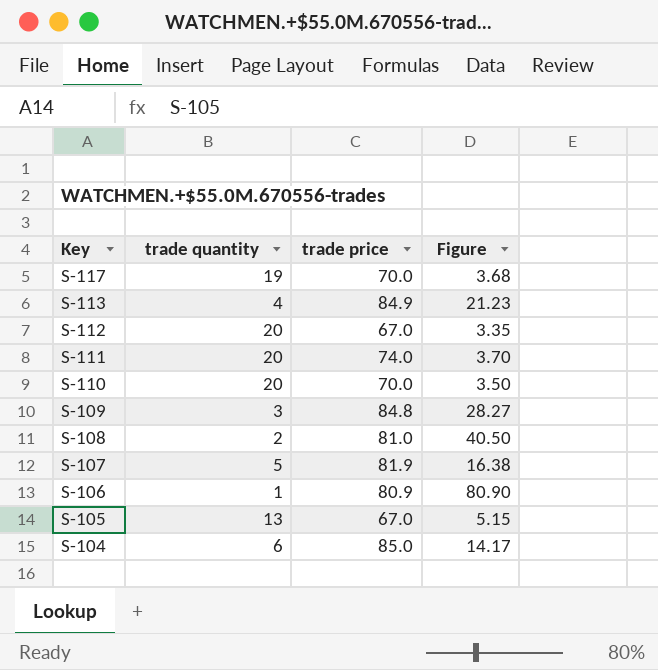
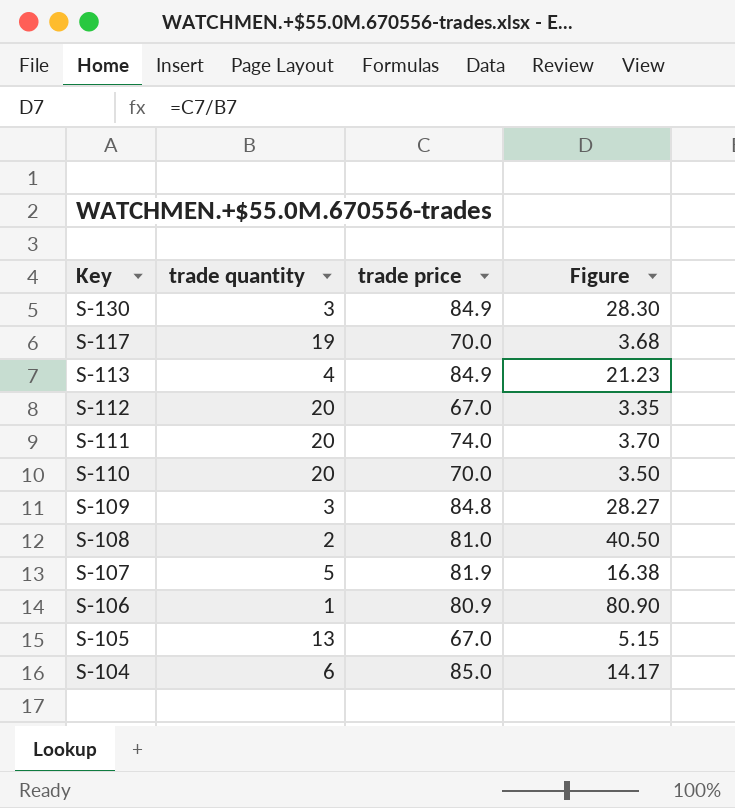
row S-130: none -> 3 | 84.9 | 28.30

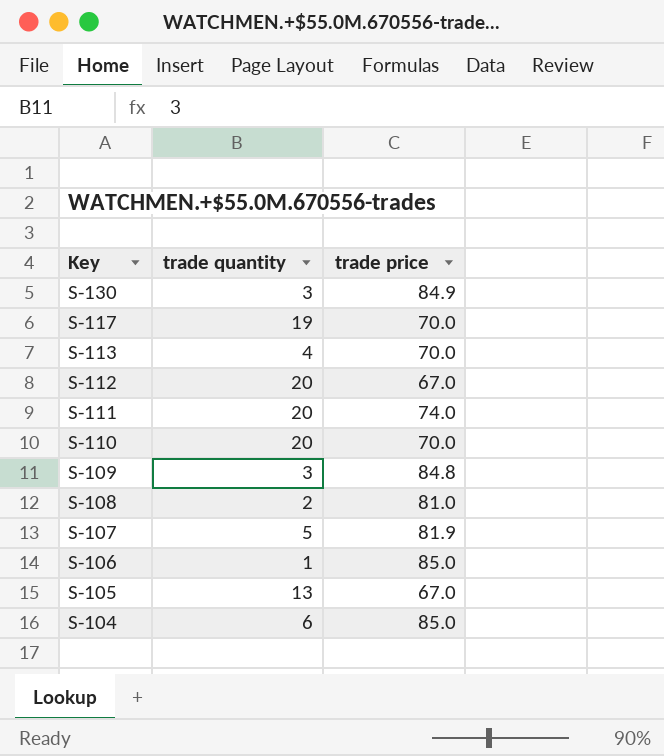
column Figure | formula: [trade price] / [trade quantity] -> none
S-113 | trade price: 84.9 -> 70.0
S-106 | trade price: 80.9 -> 85.0

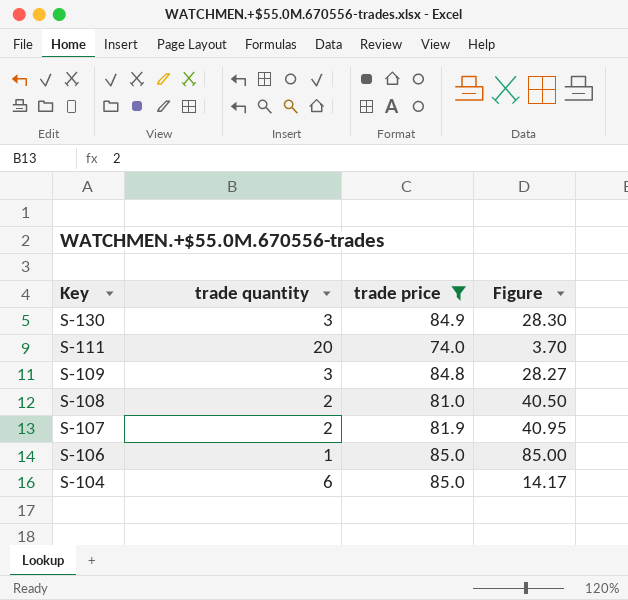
filter: none -> trade price >= 74.0
column Figure | formula: none -> [trade price] / [trade quantity]
S-107 | trade quantity: 5 -> 2

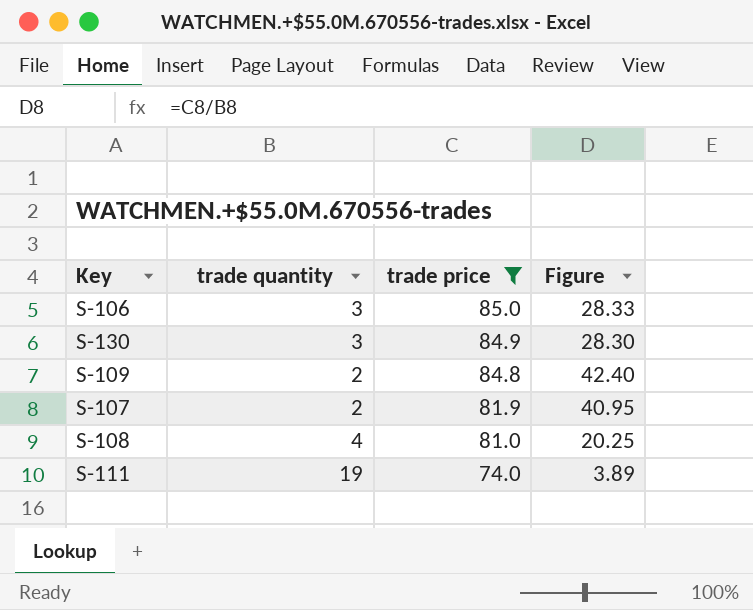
row order: Key descending -> trade price descending
row S-104: 6 | 85.0 | 14.17 -> none
S-106 | trade quantity: 1 -> 3
S-106 | Figure: 85.00 -> 28.33
S-109 | trade quantity: 3 -> 2
S-109 | Figure: 28.27 -> 42.40
S-108 | trade quantity: 2 -> 4
S-108 | Figure: 40.50 -> 20.25
S-111 | trade quantity: 20 -> 19
S-111 | Figure: 3.70 -> 3.89

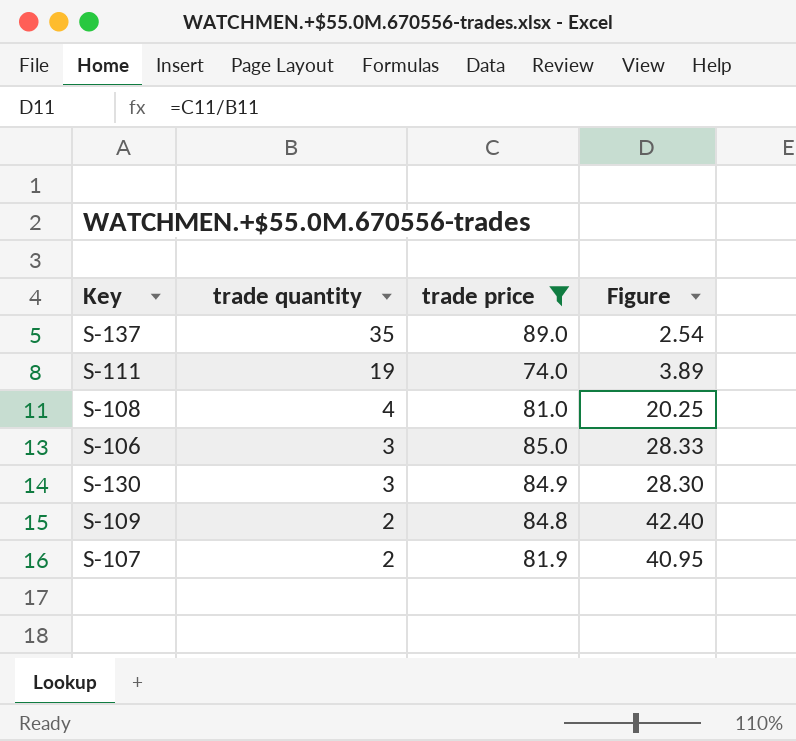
row order: trade price descending -> trade quantity descending
row S-137: none -> 35 | 89.0 | 2.54

